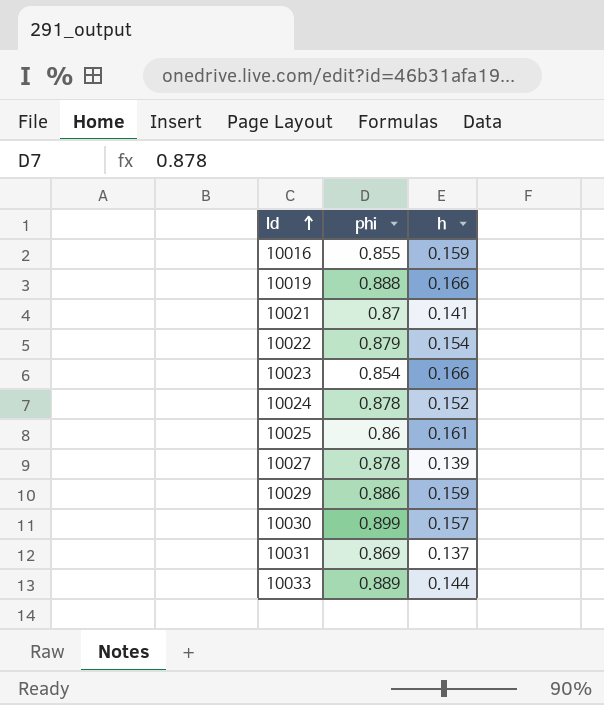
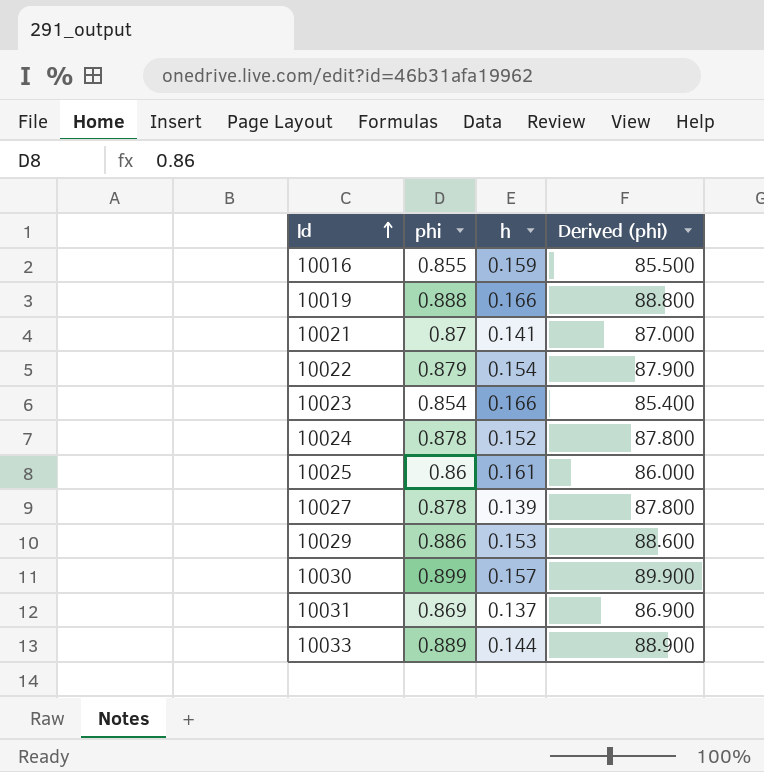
column Derived (phi) | formula: none -> [phi] * 100
10029 | h: 0.159 -> 0.153

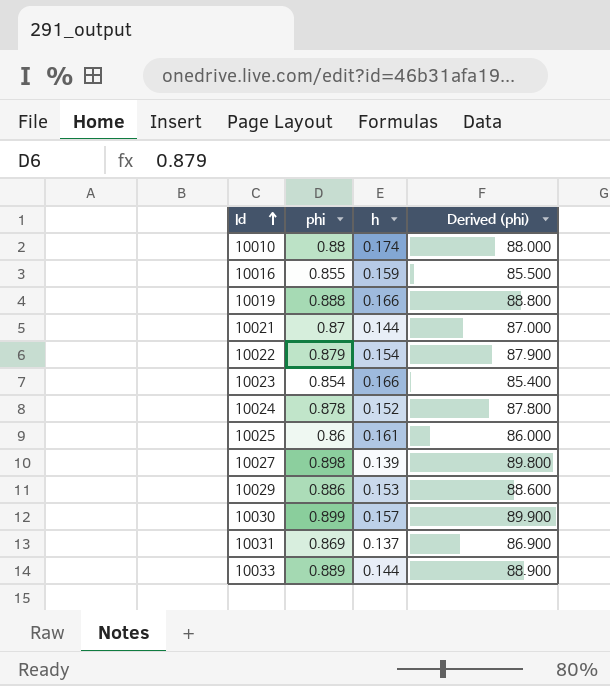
row 10010: none -> 0.88 | 0.174 | 88.000
10021 | h: 0.141 -> 0.144
10027 | phi: 0.878 -> 0.898
10027 | Derived (phi): 87.800 -> 89.800

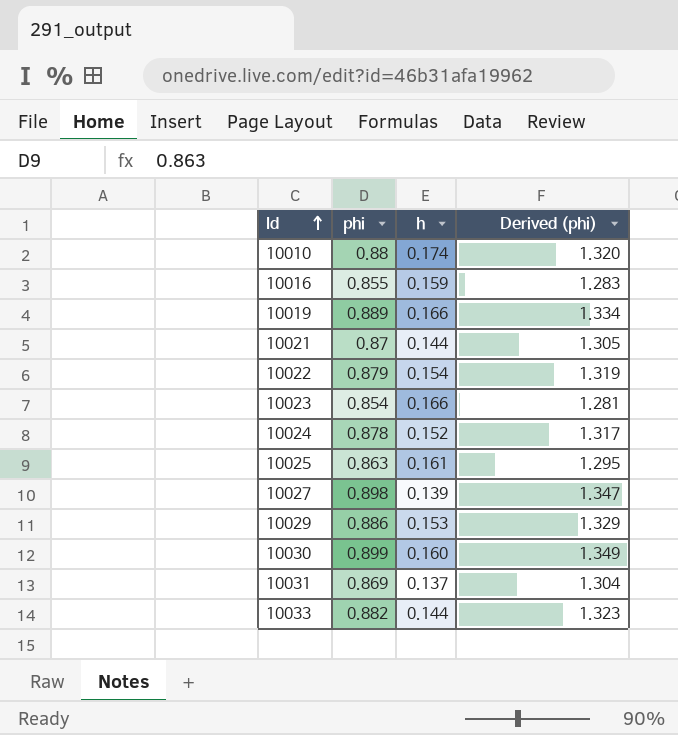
column Derived (phi) | formula: [phi] * 100 -> [phi] * 1.5
10019 | phi: 0.888 -> 0.889
10025 | phi: 0.86 -> 0.863
10030 | h: 0.157 -> 0.160
10033 | phi: 0.889 -> 0.882

